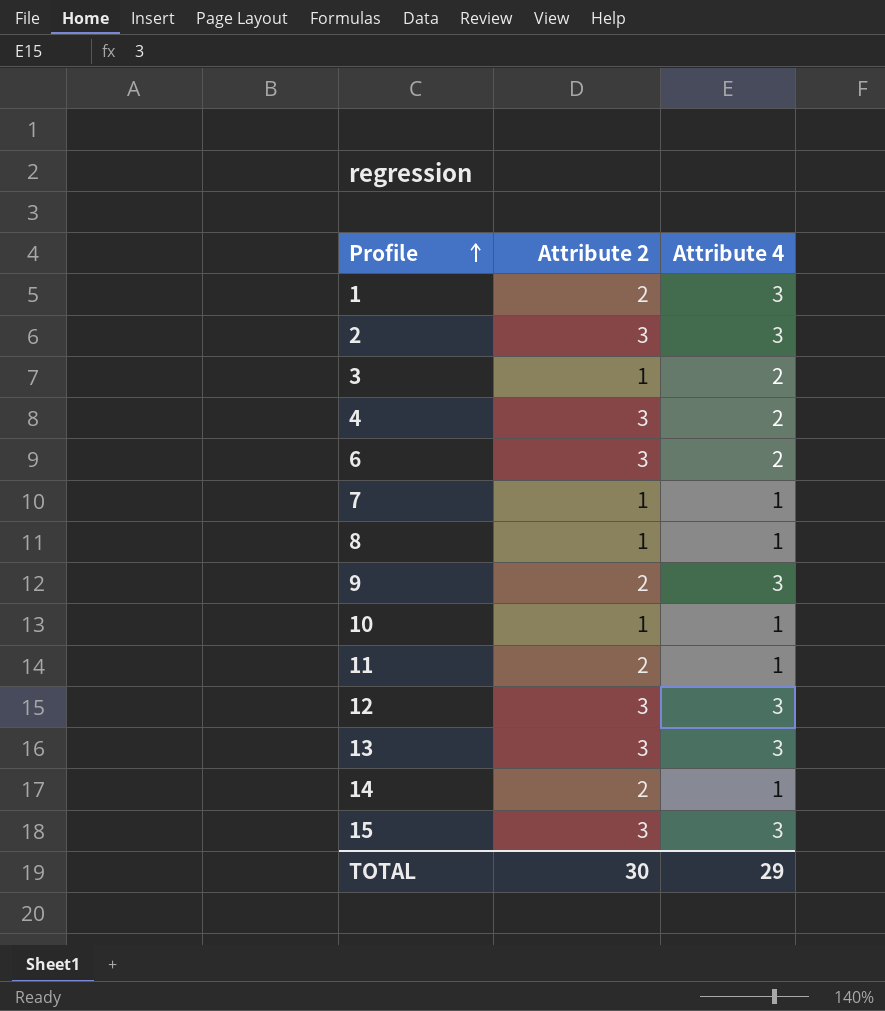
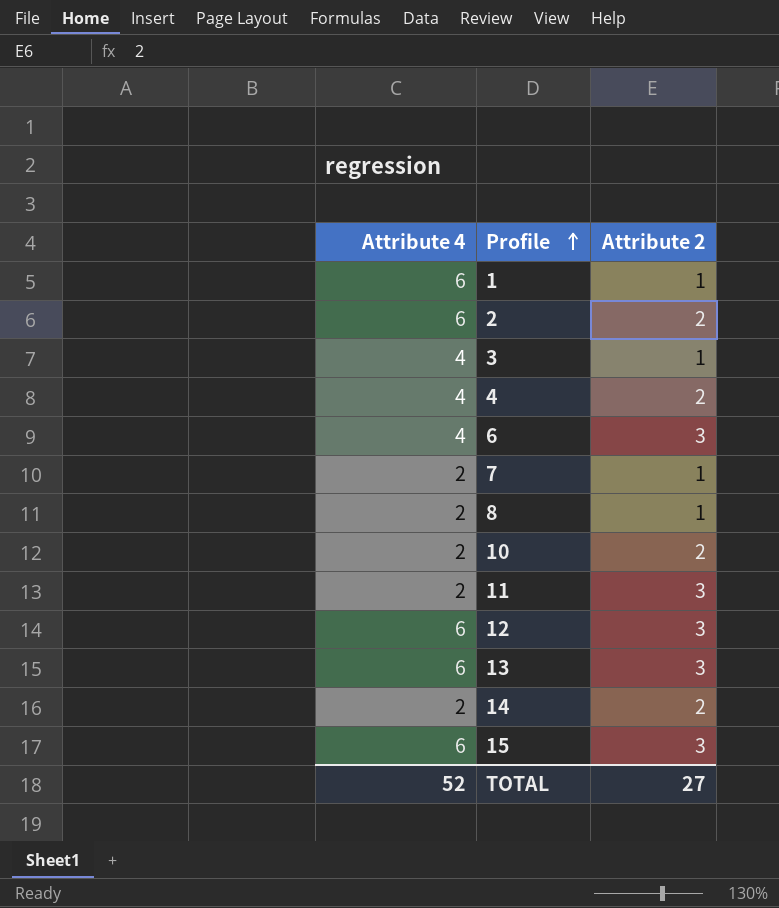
column Attribute 4 | position: 3 -> 1
row 9: 2 | 3 -> none
1 | Attribute 4: 3 -> 6
1 | Attribute 2: 2 -> 1
2 | Attribute 4: 3 -> 6
2 | Attribute 2: 3 -> 2
3 | Attribute 4: 2 -> 4
4 | Attribute 4: 2 -> 4
4 | Attribute 2: 3 -> 2
6 | Attribute 4: 2 -> 4
7 | Attribute 4: 1 -> 2
8 | Attribute 4: 1 -> 2
10 | Attribute 4: 1 -> 2
10 | Attribute 2: 1 -> 2
11 | Attribute 4: 1 -> 2
11 | Attribute 2: 2 -> 3
12 | Attribute 4: 3 -> 6
13 | Attribute 4: 3 -> 6
14 | Attribute 4: 1 -> 2
15 | Attribute 4: 3 -> 6
TOTAL | Attribute 4: 29 -> 52
TOTAL | Attribute 2: 30 -> 27

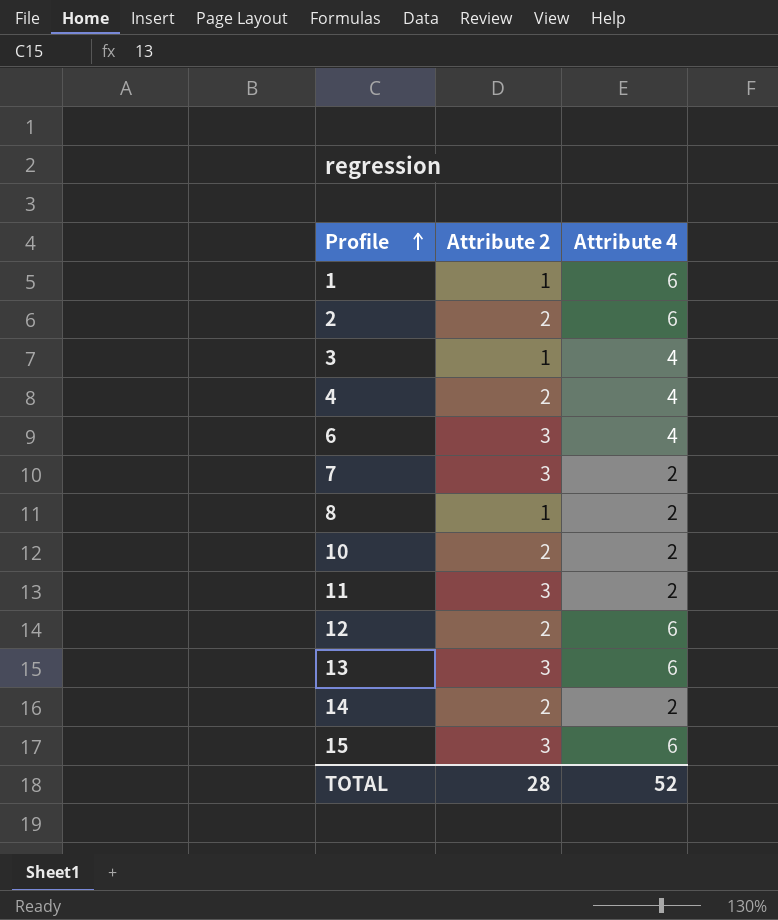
column Attribute 4 | position: 1 -> 3
7 | Attribute 2: 1 -> 3
12 | Attribute 2: 3 -> 2
TOTAL | Attribute 2: 27 -> 28

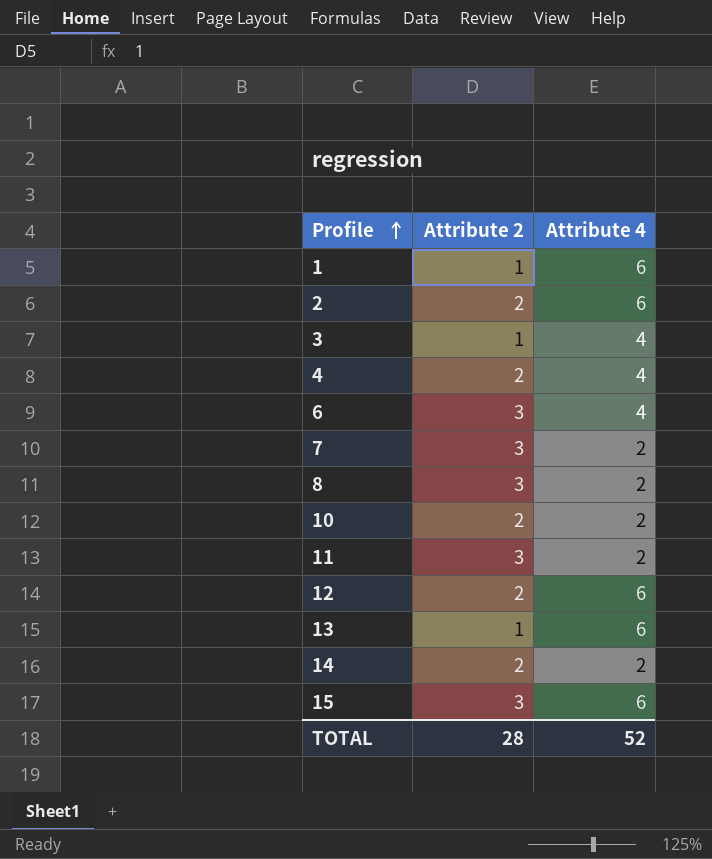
8 | Attribute 2: 1 -> 3
13 | Attribute 2: 3 -> 1

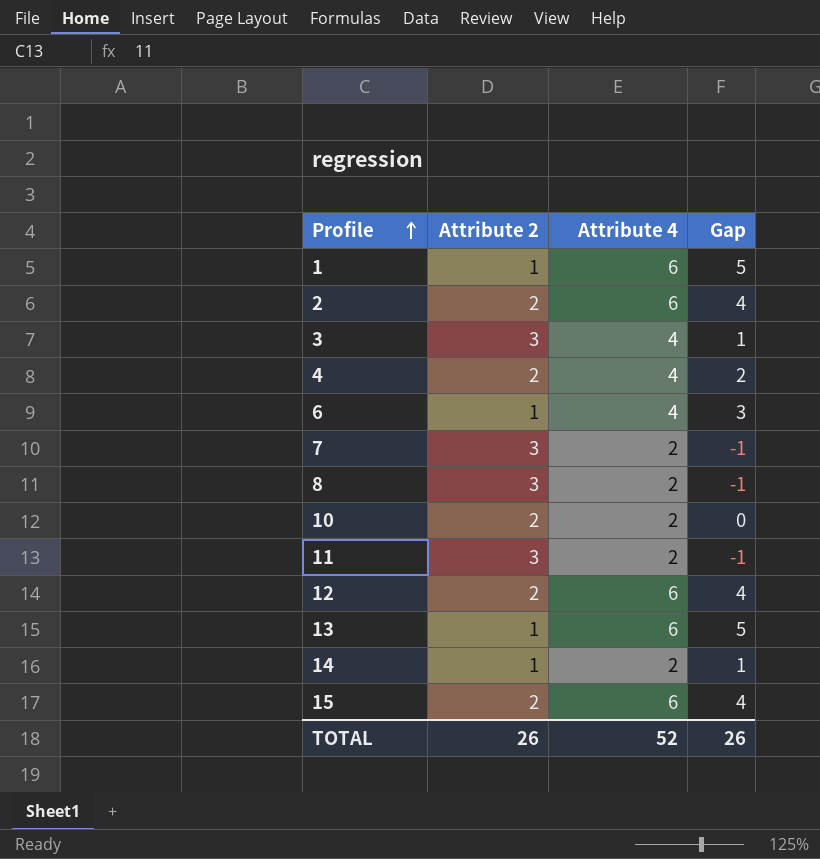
column Gap | formula: none -> [Attribute 4] - [Attribute 2]
3 | Attribute 2: 1 -> 3
6 | Attribute 2: 3 -> 1
14 | Attribute 2: 2 -> 1
15 | Attribute 2: 3 -> 2
TOTAL | Attribute 2: 28 -> 26

